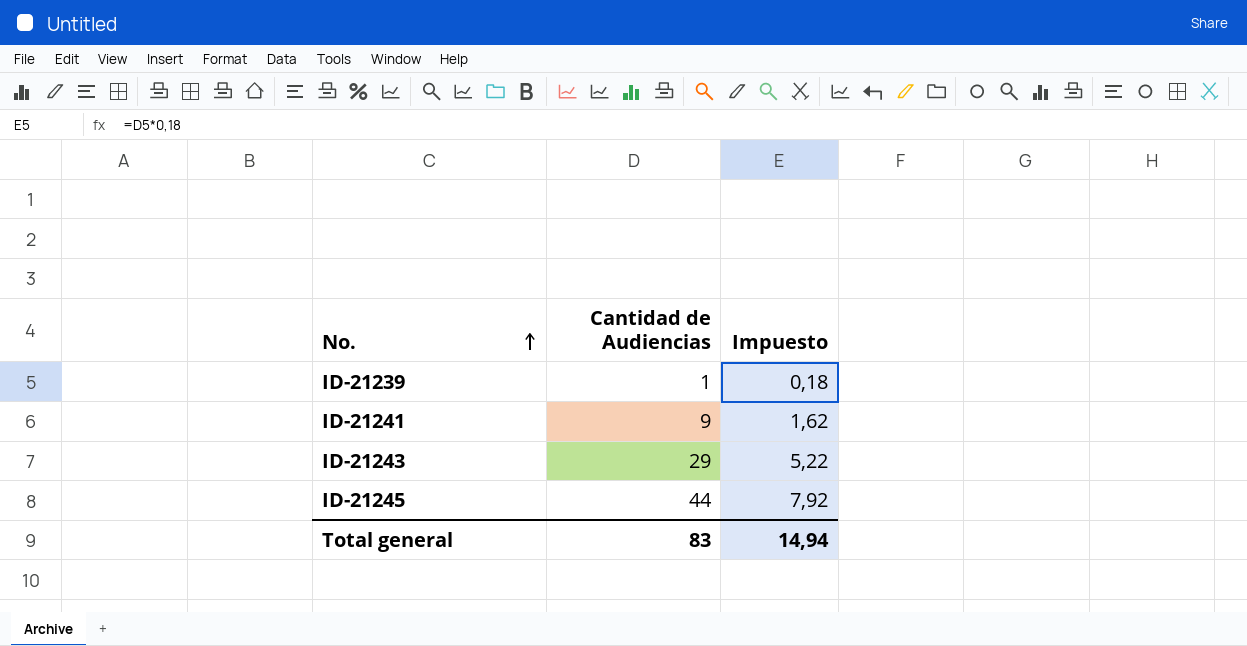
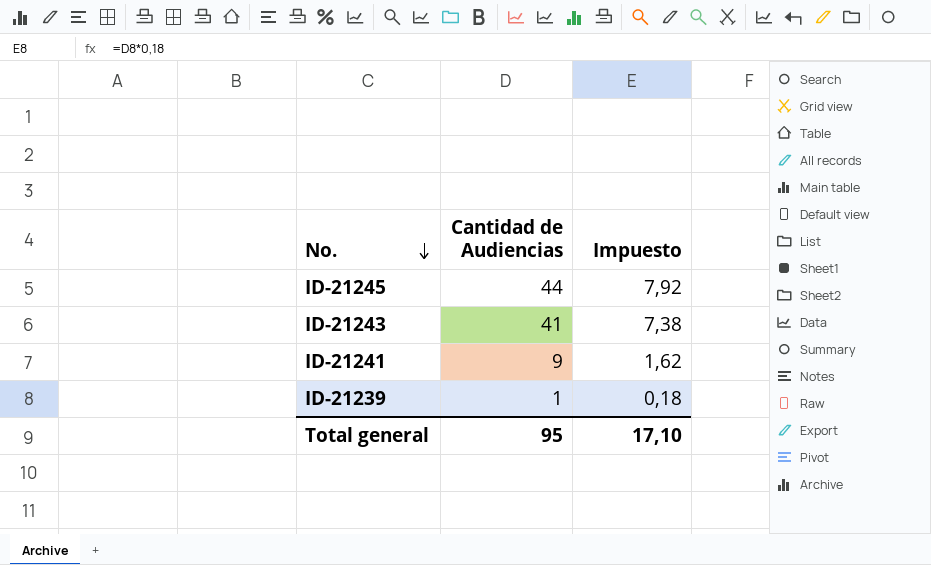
row order: No. ascending -> No. descending
ID-21243 | Cantidad de Audiencias: 29 -> 41
ID-21243 | Impuesto: 5,22 -> 7,38
Total general | Cantidad de Audiencias: 83 -> 95
Total general | Impuesto: 14,94 -> 17,10

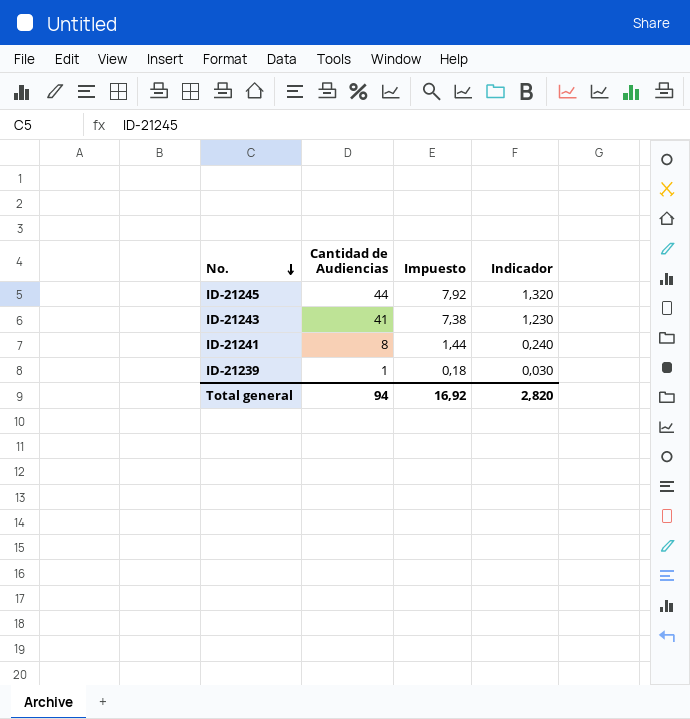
column Indicador | formula: none -> [Cantidad de Audiencias] * 0,03
ID-21241 | Cantidad de Audiencias: 9 -> 8
ID-21241 | Impuesto: 1,62 -> 1,44
Total general | Cantidad de Audiencias: 95 -> 94
Total general | Impuesto: 17,10 -> 16,92

